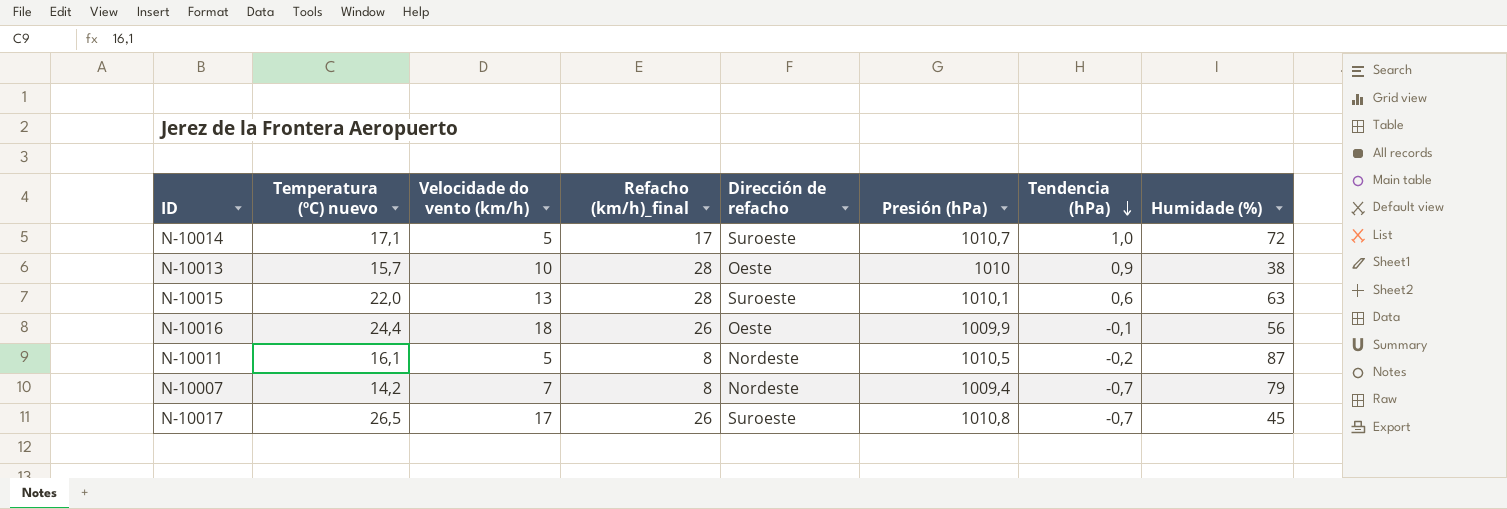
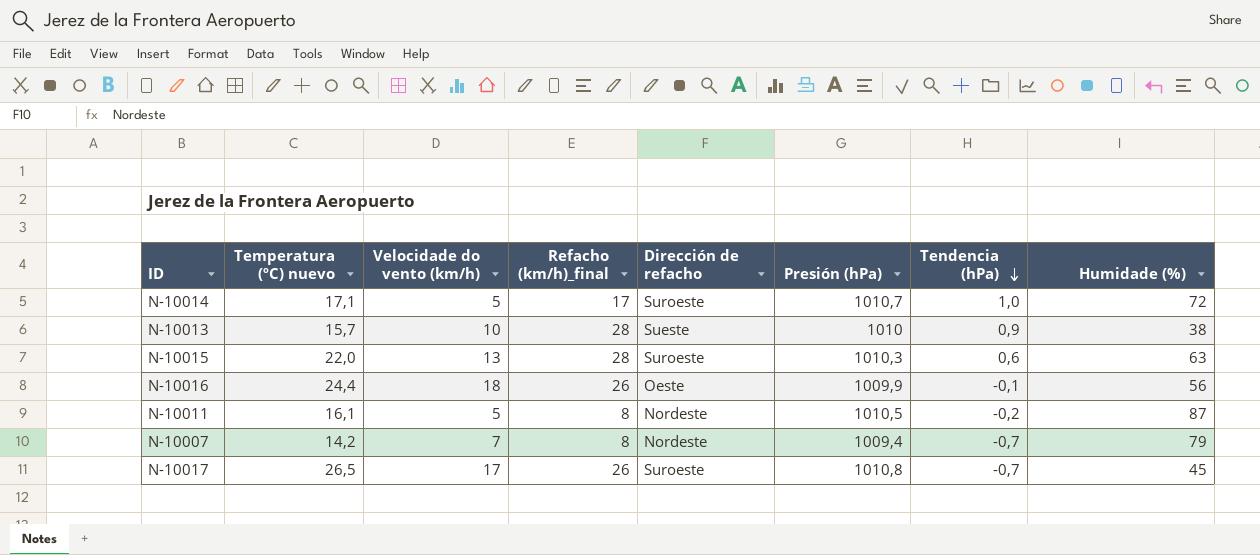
N-10013 | Dirección de refacho: Oeste -> Sueste
N-10015 | Presión (hPa): 1010,1 -> 1010,3

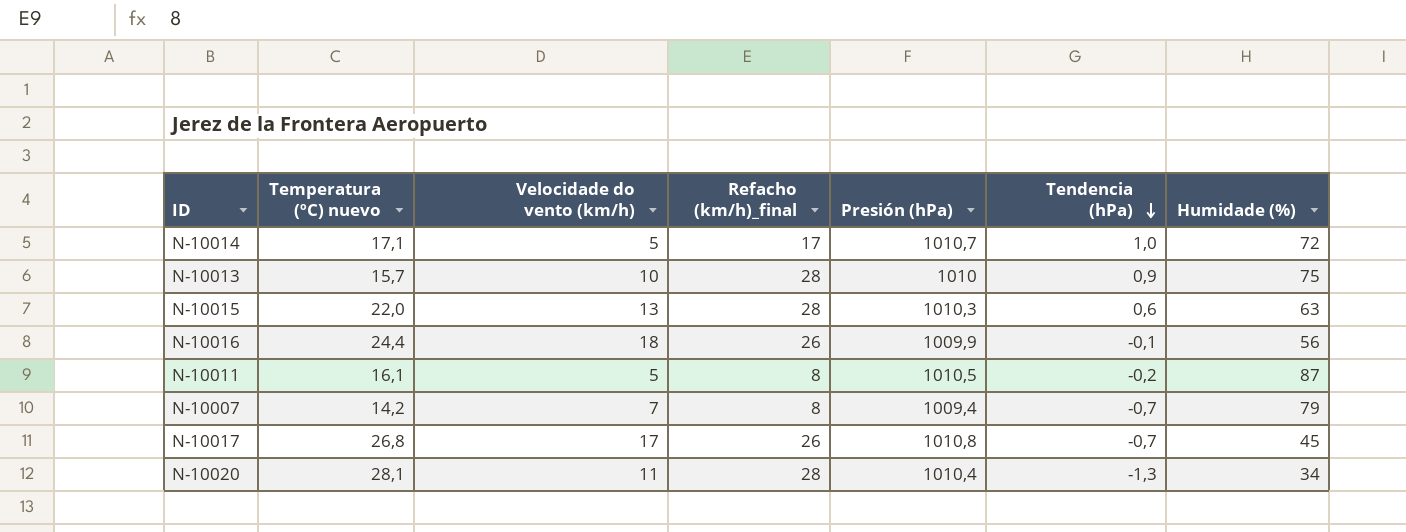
column Dirección de refacho | position: 5 -> none
N-10013 | Humidade (%): 38 -> 75
N-10017 | Temperatura (ºC) nuevo: 26,5 -> 26,8
row N-10020: none -> 28,1 | 11 | 28 | 1010,4 | -1,3 | 34

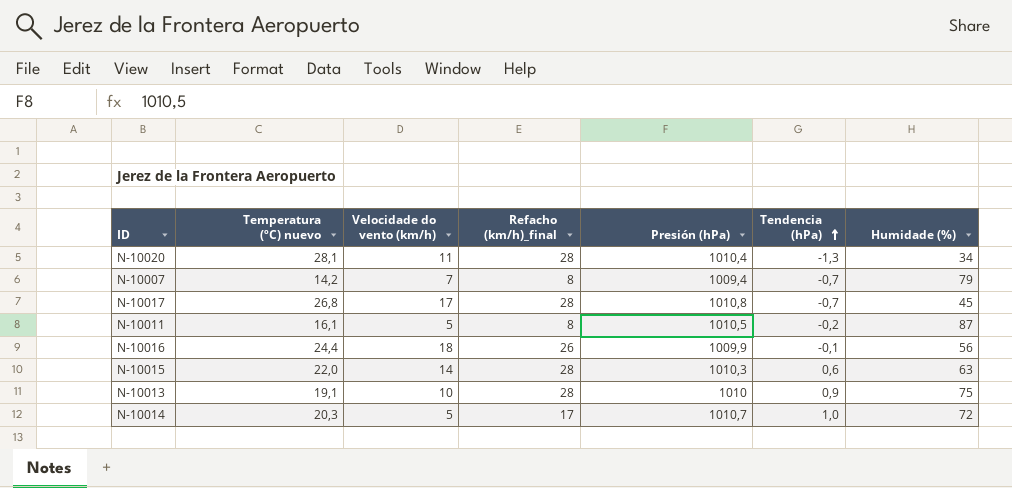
row order: Tendencia (hPa) descending -> Tendencia (hPa) ascending
N-10017 | Refacho (km/h)_final: 26 -> 28
N-10015 | Velocidade do vento (km/h): 13 -> 14
N-10013 | Temperatura (ºC) nuevo: 15,7 -> 19,1
N-10014 | Temperatura (ºC) nuevo: 17,1 -> 20,3

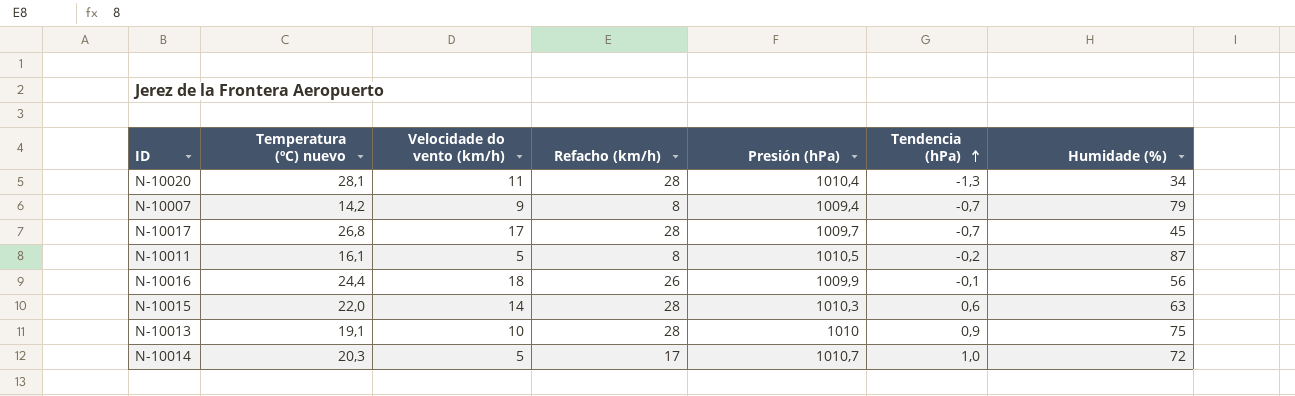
column name: Refacho (km/h)_final -> Refacho (km/h)
N-10007 | Velocidade do vento (km/h): 7 -> 9
N-10017 | Presión (hPa): 1010,8 -> 1009,7

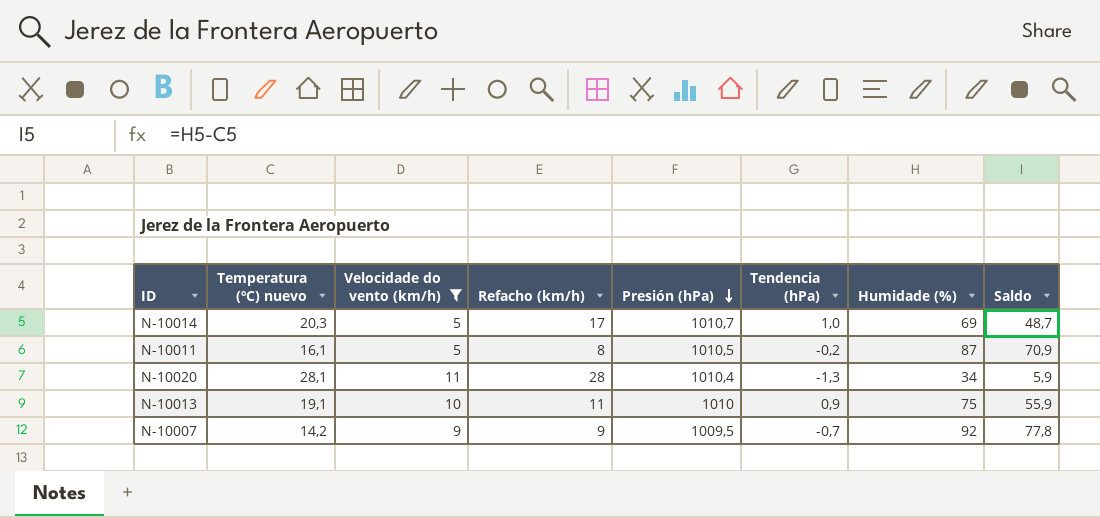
filter: none -> Velocidade do vento (km/h) <= 11
row order: Tendencia (hPa) ascending -> Presión (hPa) descending
column Saldo | formula: none -> [Humidade (%)] - [Temperatura (ºC) nuevo]
N-10014 | Humidade (%): 72 -> 69
N-10013 | Refacho (km/h): 28 -> 11
N-10007 | Refacho (km/h): 8 -> 9
N-10007 | Presión (hPa): 1009,4 -> 1009,5
N-10007 | Humidade (%): 79 -> 92

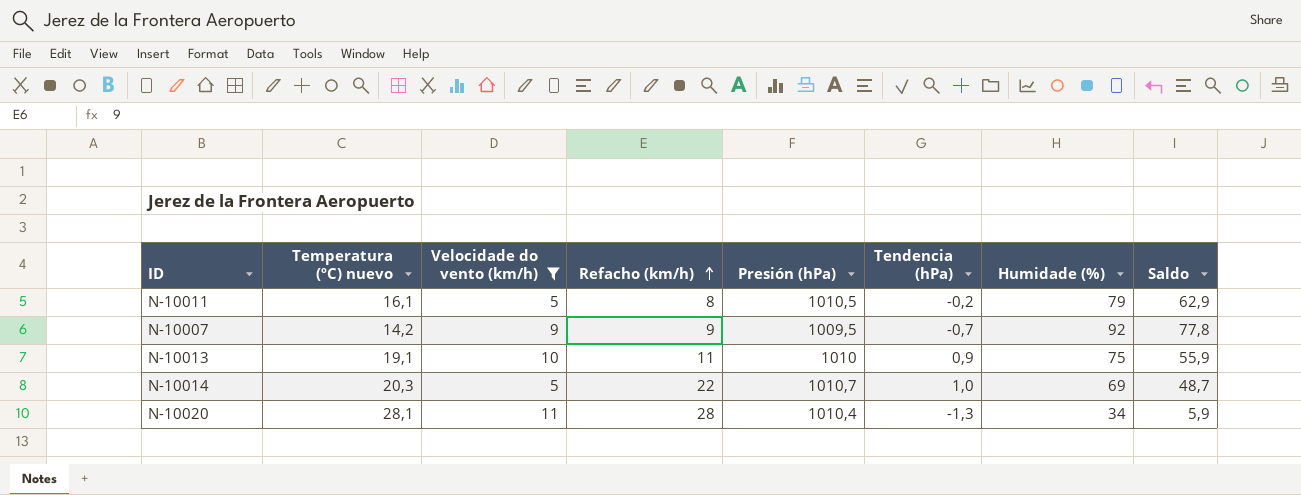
row order: Presión (hPa) descending -> Refacho (km/h) ascending
N-10011 | Humidade (%): 87 -> 79
N-10011 | Saldo: 70,9 -> 62,9
N-10014 | Refacho (km/h): 17 -> 22

